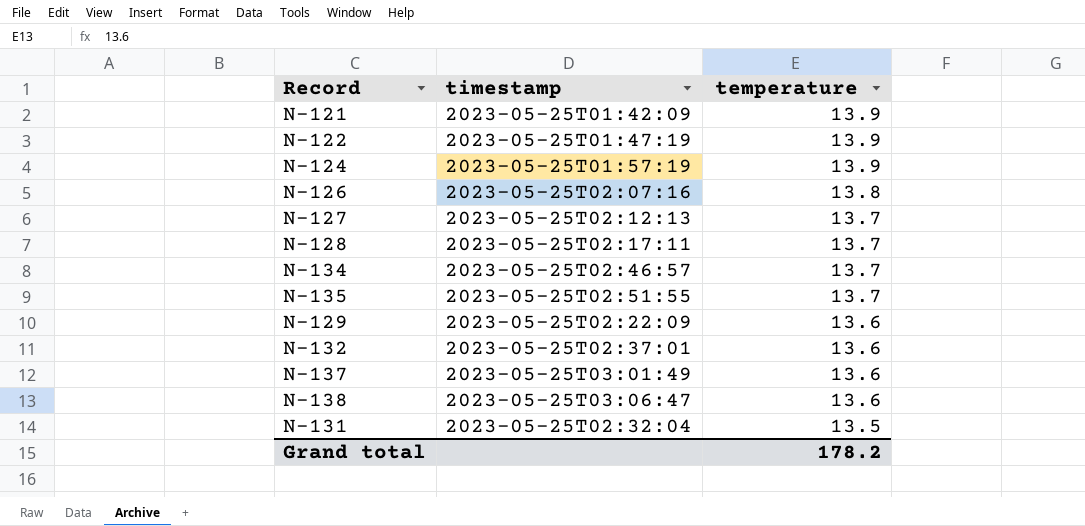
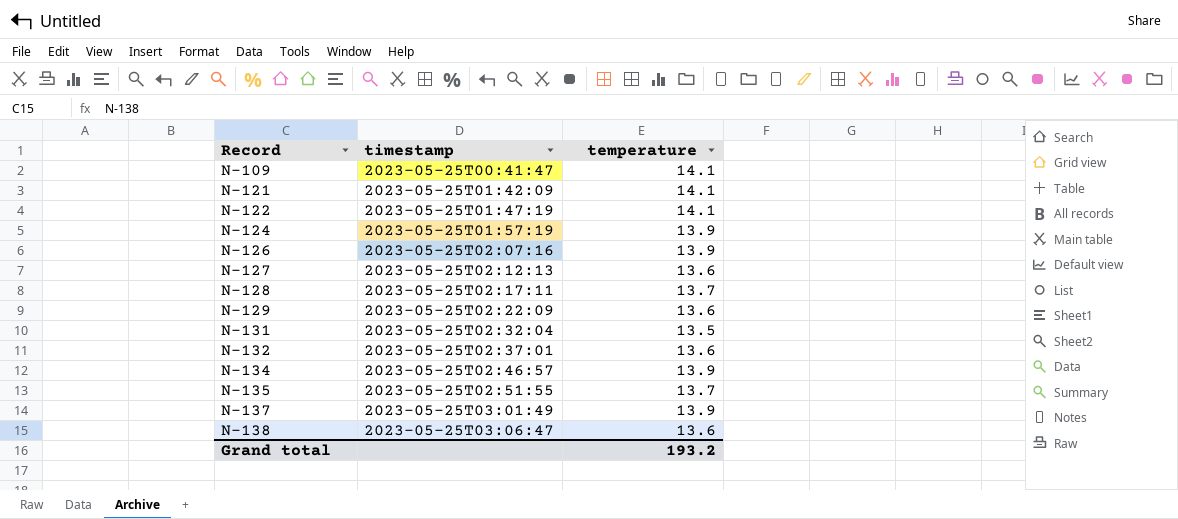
row order: temperature descending -> Record ascending
row N-109: none -> 2023-05-25T00:41:47 | 14.1
N-121 | temperature: 13.9 -> 14.1
N-122 | temperature: 13.9 -> 14.1
N-126 | temperature: 13.8 -> 13.9
N-127 | temperature: 13.7 -> 13.6
N-134 | temperature: 13.7 -> 13.9
N-137 | temperature: 13.6 -> 13.9
Grand total | temperature: 178.2 -> 193.2

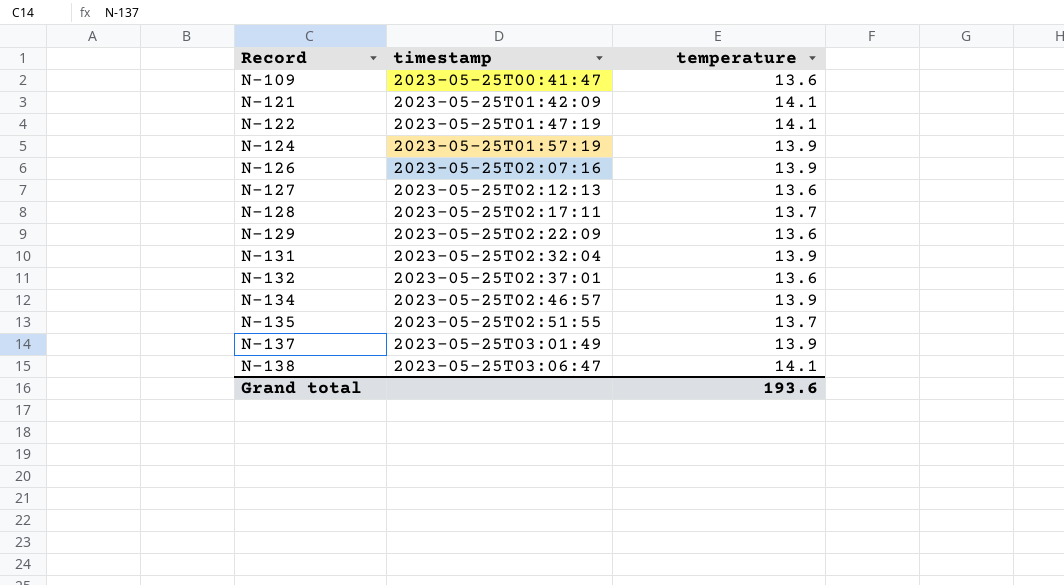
N-109 | temperature: 14.1 -> 13.6
N-131 | temperature: 13.5 -> 13.9
N-138 | temperature: 13.6 -> 14.1
Grand total | temperature: 193.2 -> 193.6

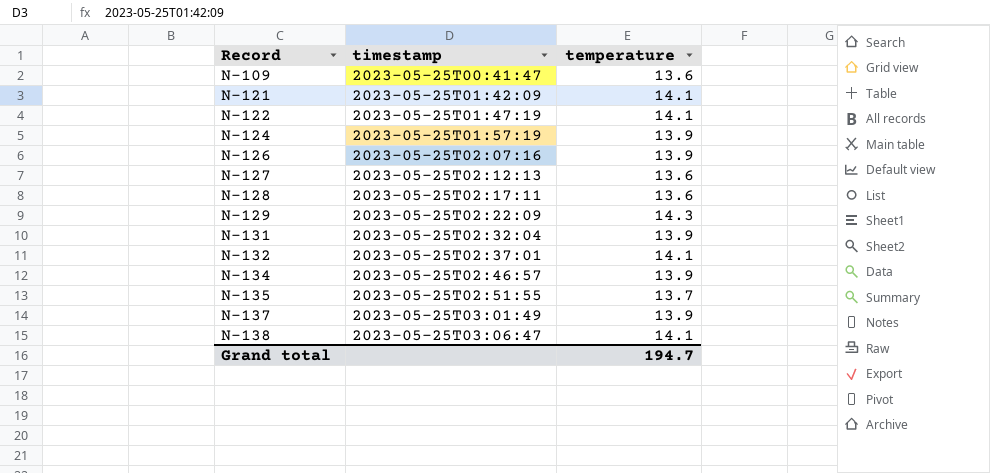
N-128 | temperature: 13.7 -> 13.6
N-129 | temperature: 13.6 -> 14.3
N-132 | temperature: 13.6 -> 14.1
Grand total | temperature: 193.6 -> 194.7

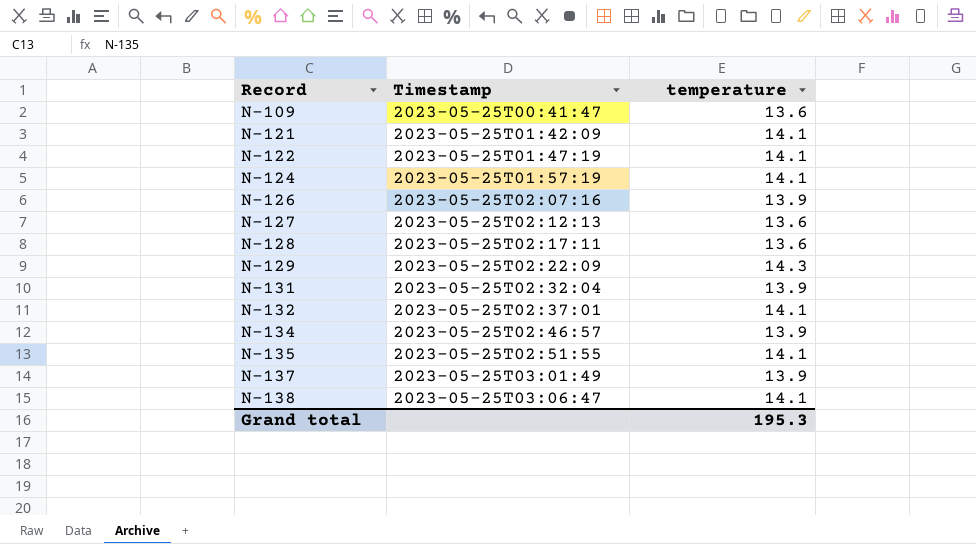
column name: timestamp -> Timestamp
N-124 | temperature: 13.9 -> 14.1
N-135 | temperature: 13.7 -> 14.1
Grand total | temperature: 194.7 -> 195.3

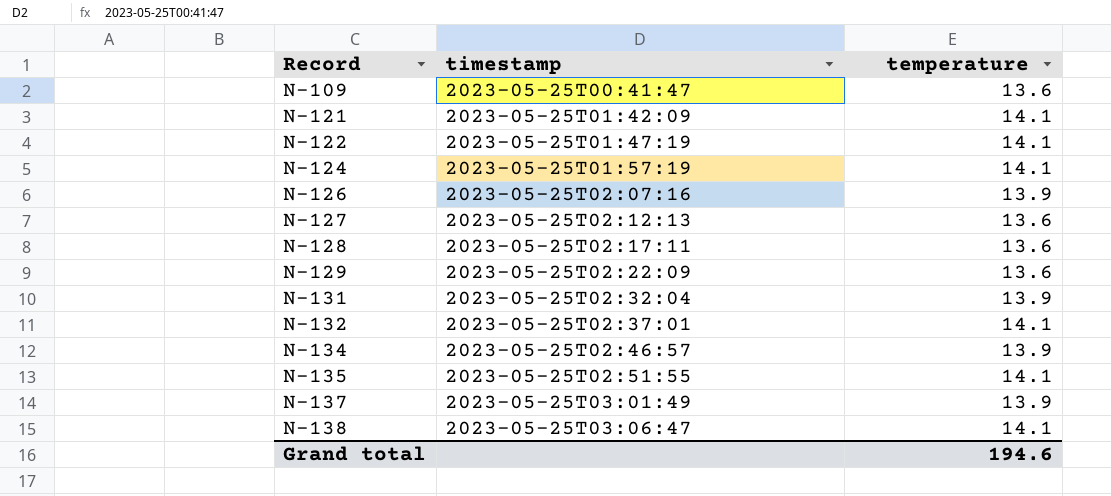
column name: Timestamp -> timestamp
N-129 | temperature: 14.3 -> 13.6
Grand total | temperature: 195.3 -> 194.6

